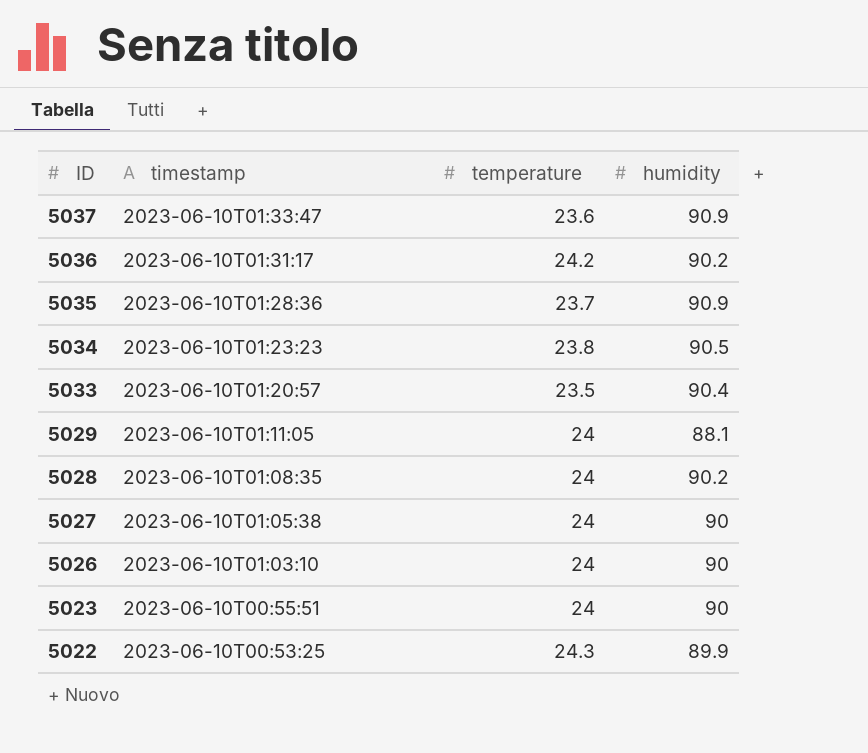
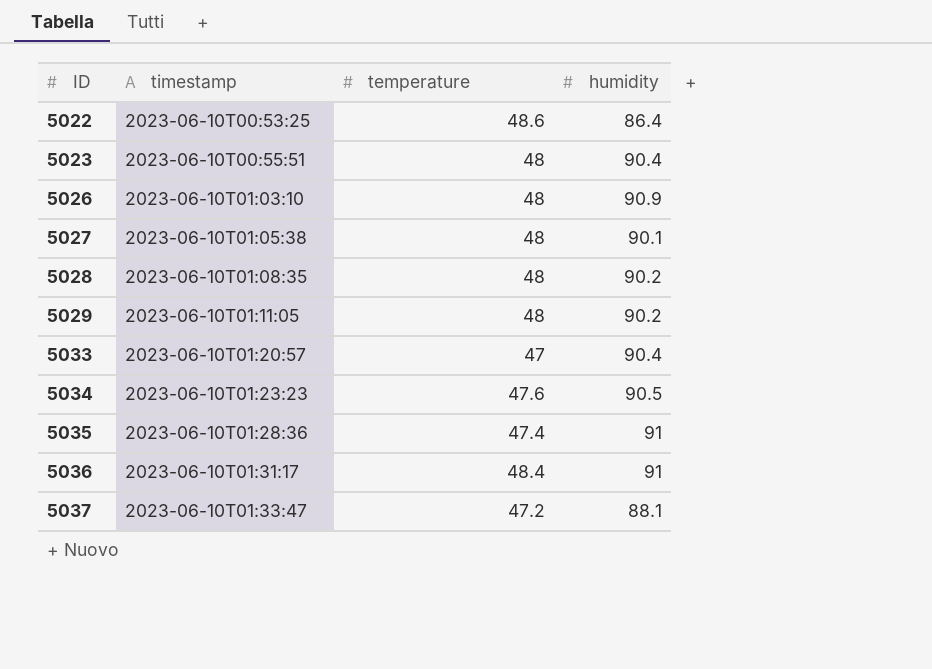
row order: ID descending -> ID ascending
5022 | temperature: 24.3 -> 48.6
5022 | humidity: 89.9 -> 86.4
5023 | temperature: 24 -> 48
5023 | humidity: 90 -> 90.4
5026 | temperature: 24 -> 48
5026 | humidity: 90 -> 90.9
5027 | temperature: 24 -> 48
5027 | humidity: 90 -> 90.1
5028 | temperature: 24 -> 48
5029 | temperature: 24 -> 48
5029 | humidity: 88.1 -> 90.2
5033 | temperature: 23.5 -> 47
5034 | temperature: 23.8 -> 47.6
5035 | temperature: 23.7 -> 47.4
5035 | humidity: 90.9 -> 91
5036 | temperature: 24.2 -> 48.4
5036 | humidity: 90.2 -> 91
5037 | temperature: 23.6 -> 47.2
5037 | humidity: 90.9 -> 88.1

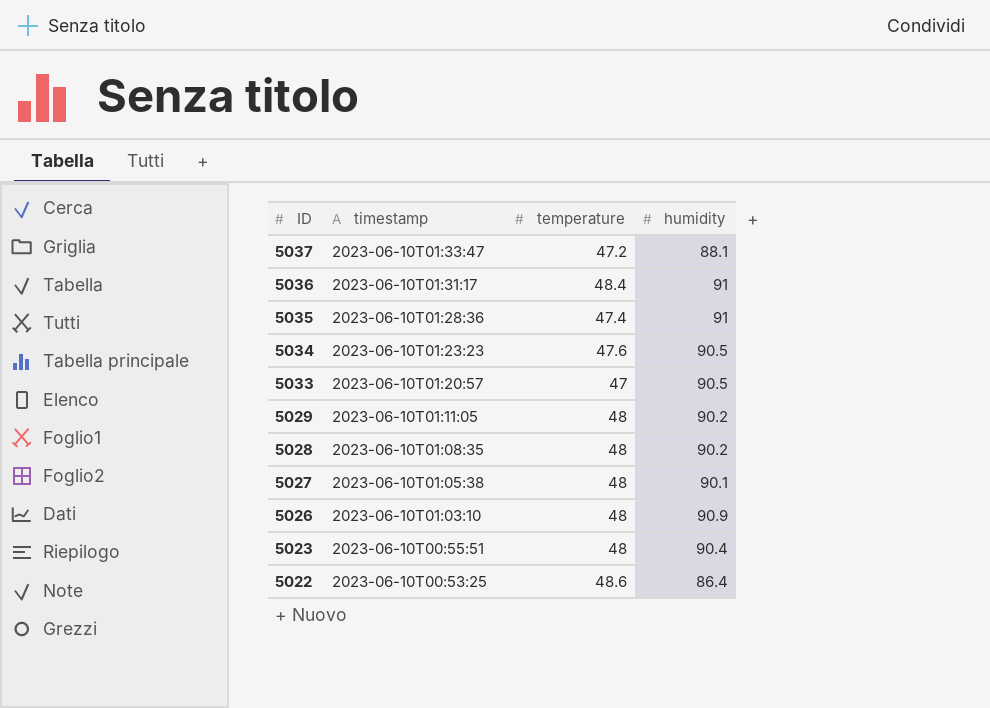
row order: ID ascending -> ID descending
5033 | humidity: 90.4 -> 90.5

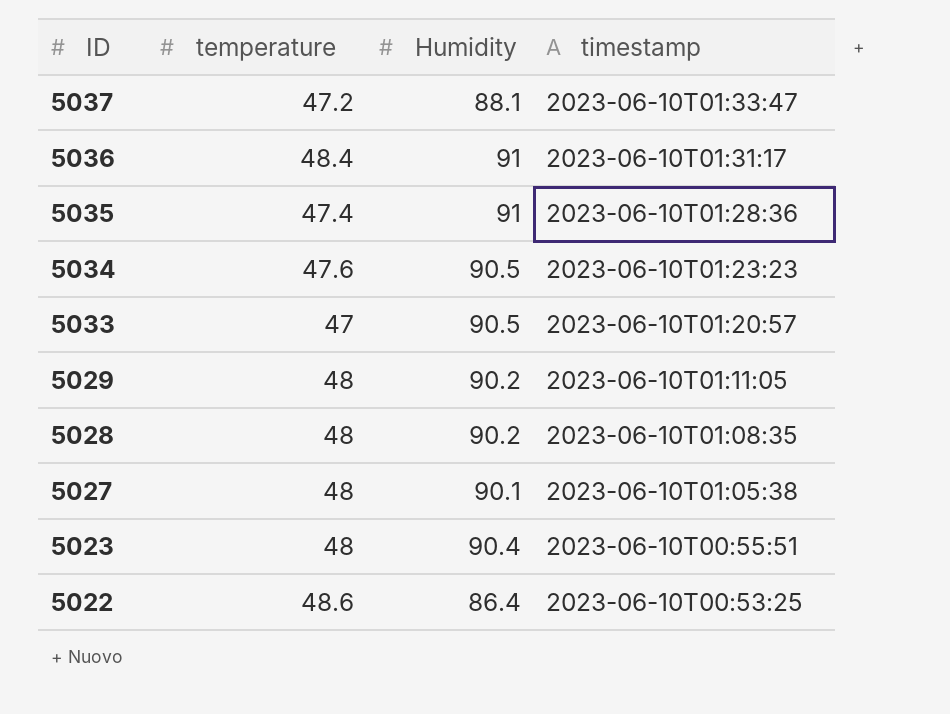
column name: humidity -> Humidity
column timestamp | position: 2 -> 4
row 5026: 2023-06-10T01:03:10 | 48 | 90.9 -> none

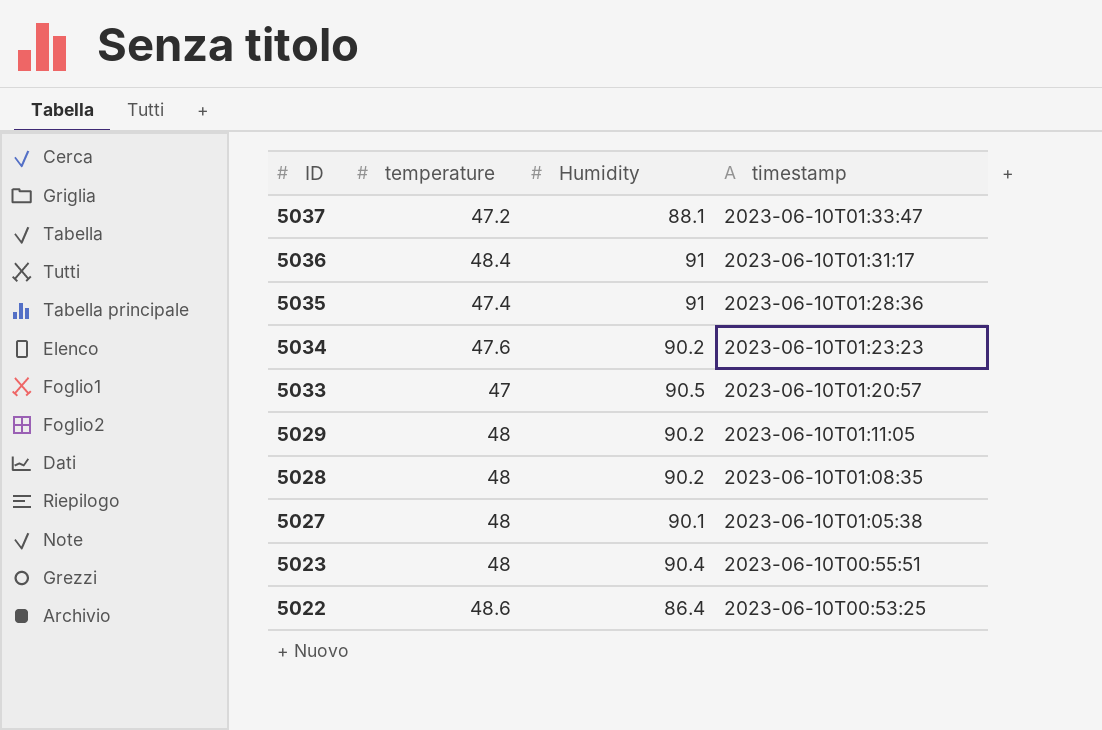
5034 | Humidity: 90.5 -> 90.2

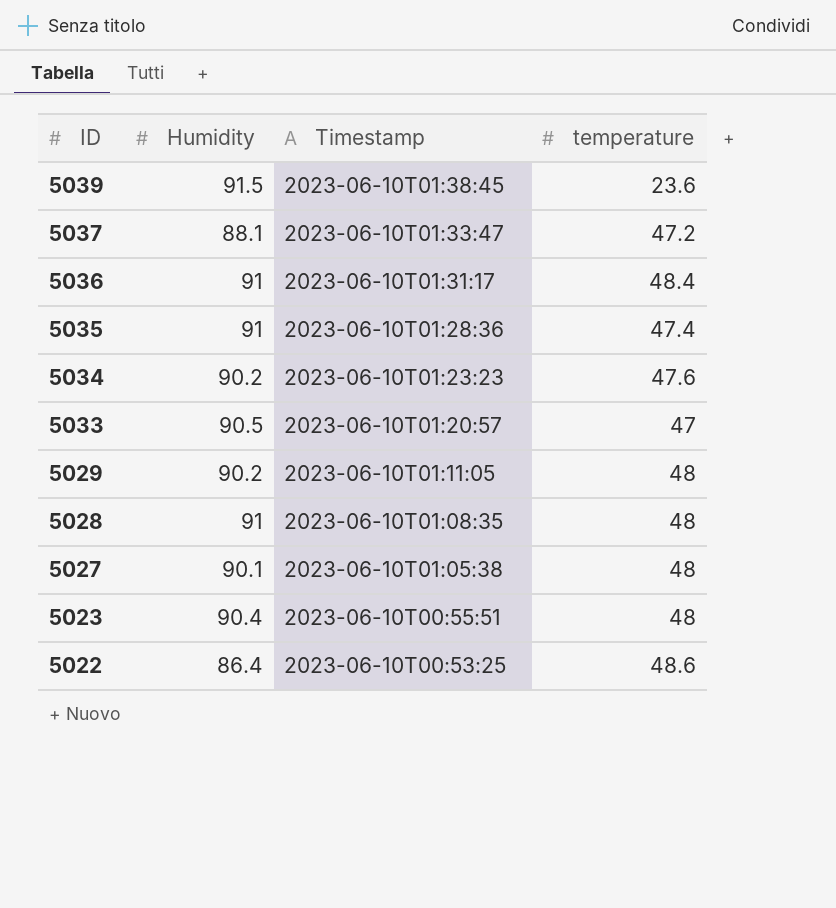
column name: timestamp -> Timestamp
column temperature | position: 2 -> 4
row 5039: none -> 91.5 | 2023-06-10T01:38:45 | 23.6
5028 | Humidity: 90.2 -> 91

